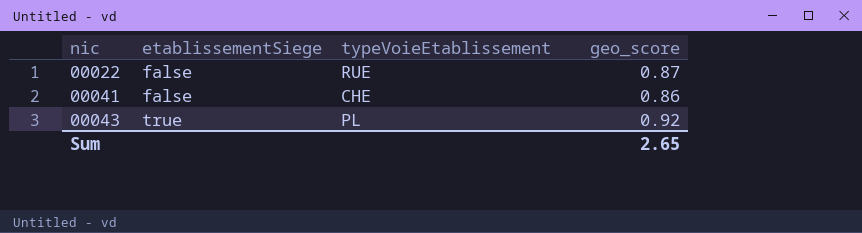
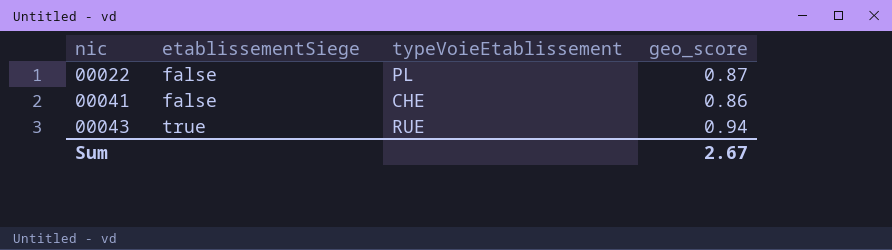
00022 | typeVoieEtablissement: RUE -> PL
00043 | typeVoieEtablissement: PL -> RUE
00043 | geo_score: 0.92 -> 0.94
Sum | geo_score: 2.65 -> 2.67

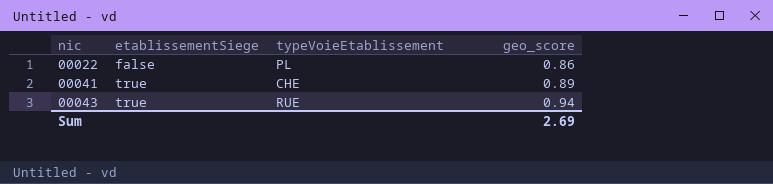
00022 | geo_score: 0.87 -> 0.86
00041 | etablissementSiege: false -> true
00041 | geo_score: 0.86 -> 0.89
Sum | geo_score: 2.67 -> 2.69

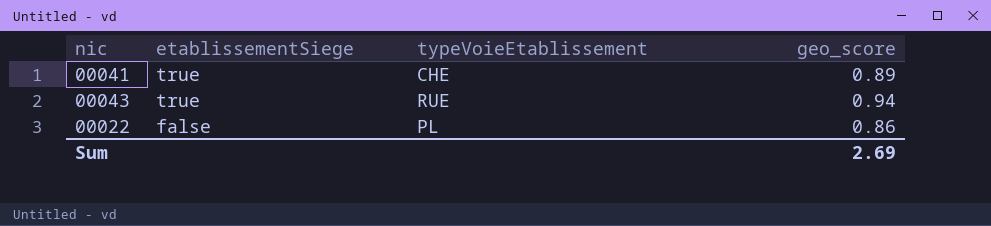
row order: nic ascending -> etablissementSiege descending

